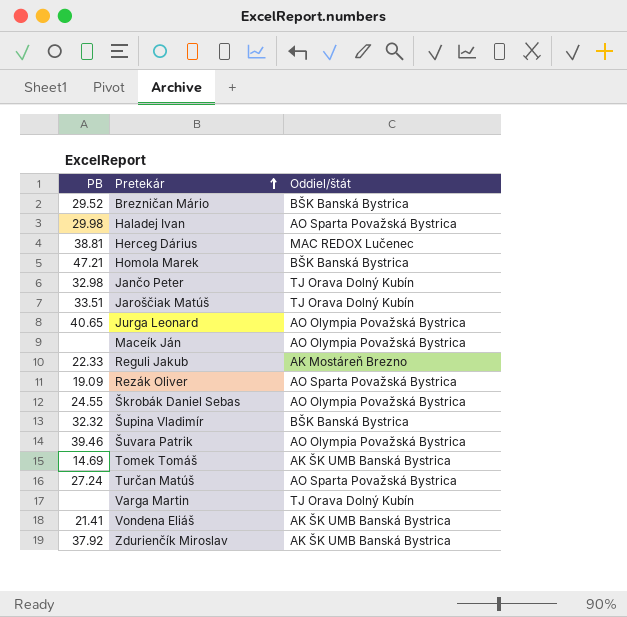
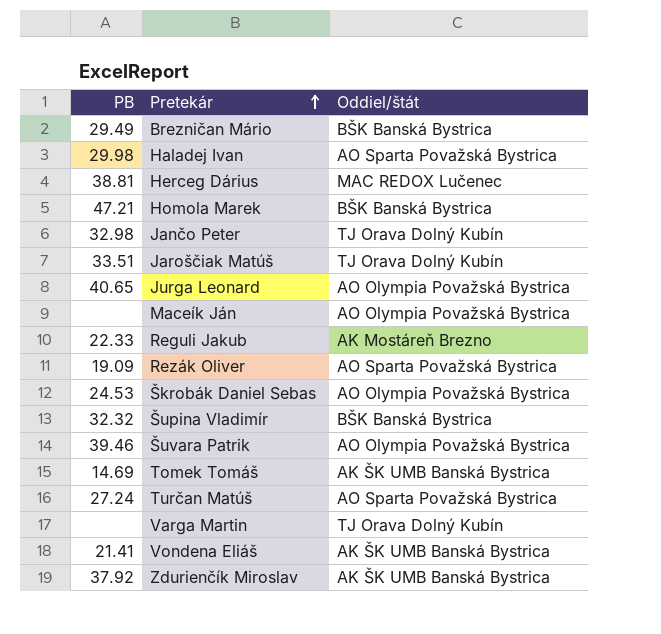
Brezničan Mário | PB: 29.52 -> 29.49
Škrobák Daniel Sebas | PB: 24.55 -> 24.53

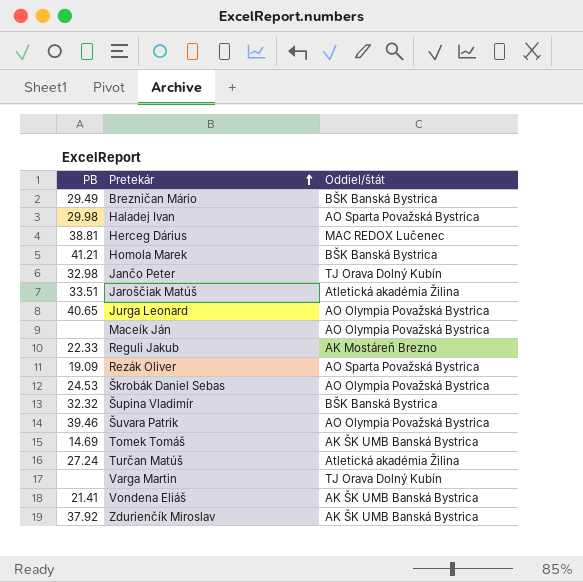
Homola Marek | PB: 47.21 -> 41.21
Jaroščiak Matúš | Oddiel/štát: TJ Orava Dolný Kubín -> Atletická akadémia Žilina
Turčan Matúš | Oddiel/štát: AO Sparta Považská Bystrica -> Atletická akadémia Žilina

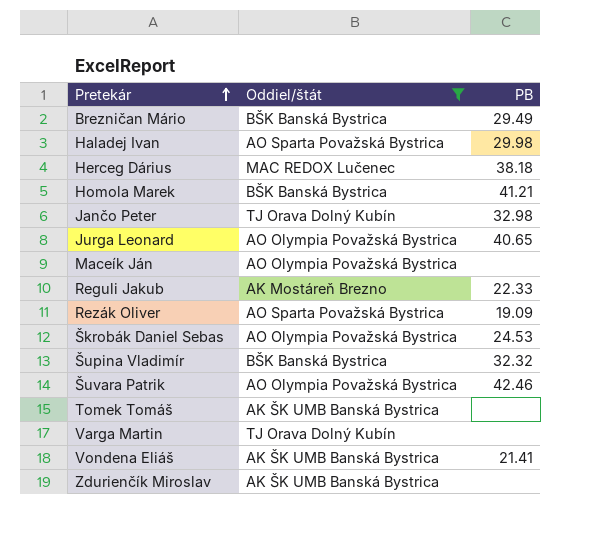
filter: none -> Oddiel/štát != Atletická akadémia Žilina
column PB | position: 1 -> 3
Herceg Dárius | PB: 38.81 -> 38.18
Šuvara Patrik | PB: 39.46 -> 42.46
Tomek Tomáš | PB: 14.69 -> none
Zdurienčík Miroslav | PB: 37.92 -> none

